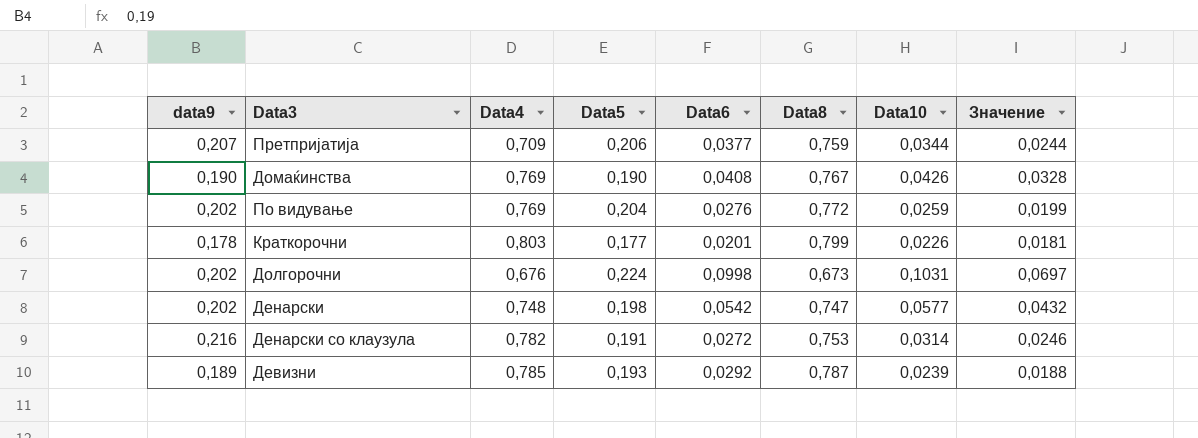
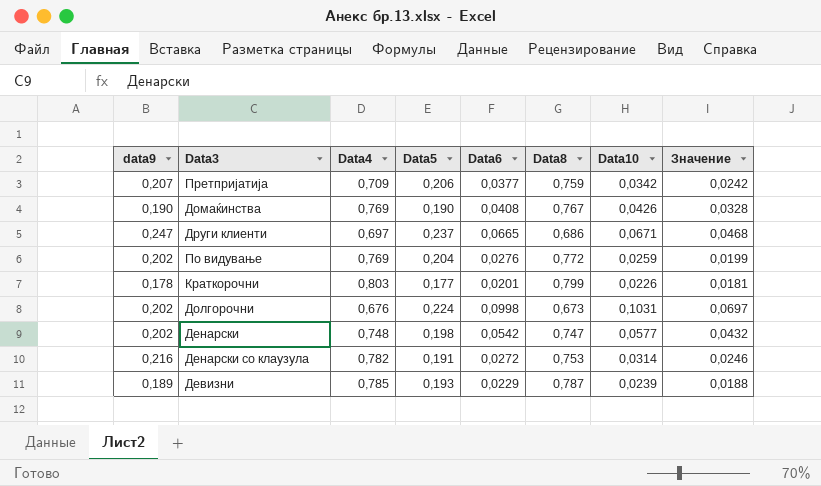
Претпријатија | Data10: 0,0344 -> 0,0342
Претпријатија | Значение: 0,0244 -> 0,0242
row Други клиенти: none -> 0,247 | 0,697 | 0,237 | 0,0665 | 0,686 | 0,0671 | 0,0468
Девизни | Data6: 0,0292 -> 0,0229

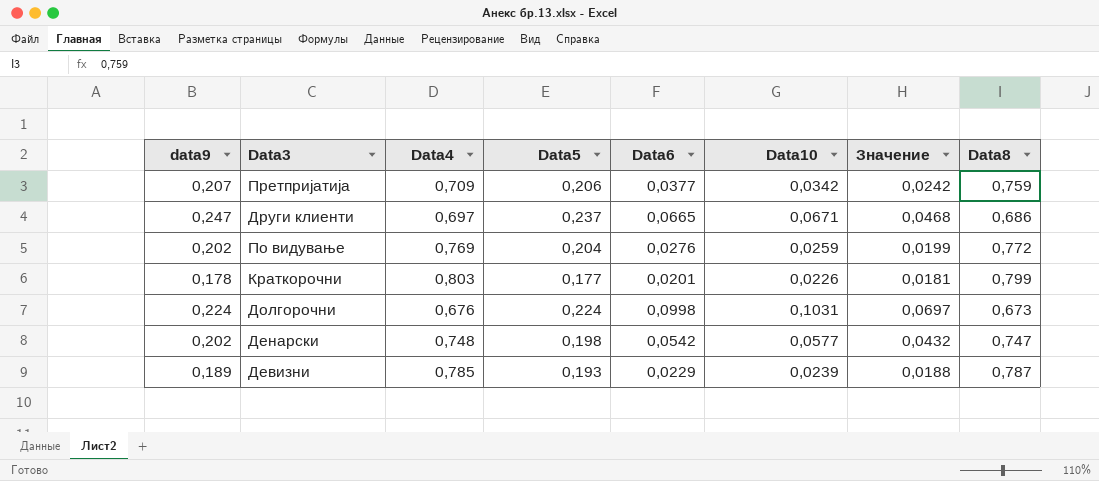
column Data8 | position: 6 -> 8
row Домаќинства: 0,190 | 0,769 | 0,190 | 0,0408 | 0,767 | 0,0426 | 0,0328 -> none
row Денарски со клаузула: 0,216 | 0,782 | 0,191 | 0,0272 | 0,753 | 0,0314 | 0,0246 -> none
Долгорочни | data9: 0,202 -> 0,224

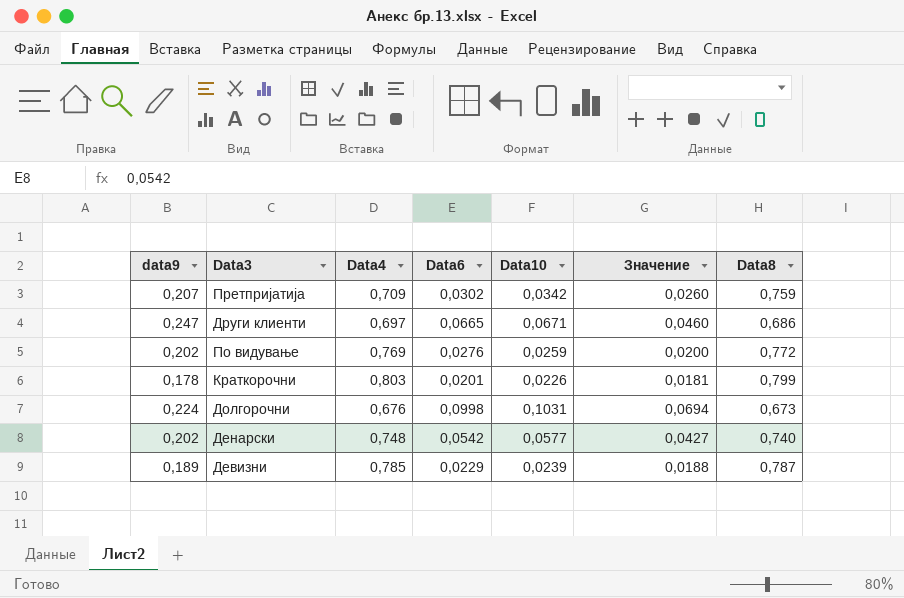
column Data5 | position: 4 -> none
column Значение | formula: [Data4] * [Data10] -> [Data10] * [Data8]
Претпријатија | Data6: 0,0377 -> 0,0302
Денарски | Data8: 0,747 -> 0,740

